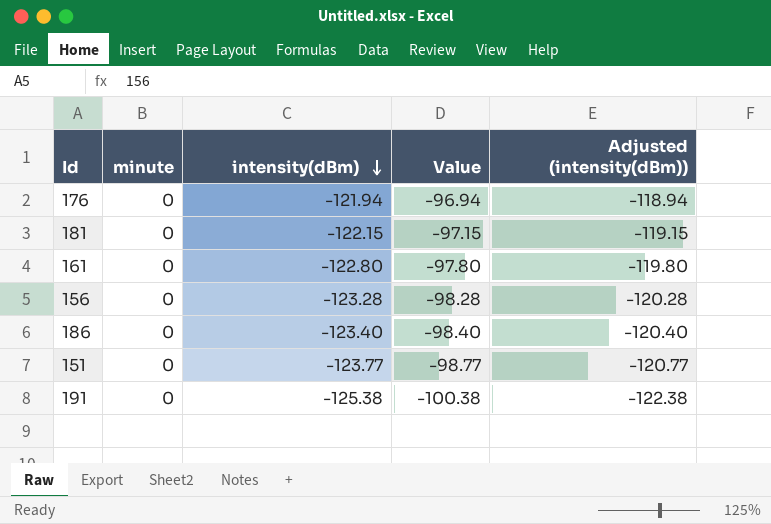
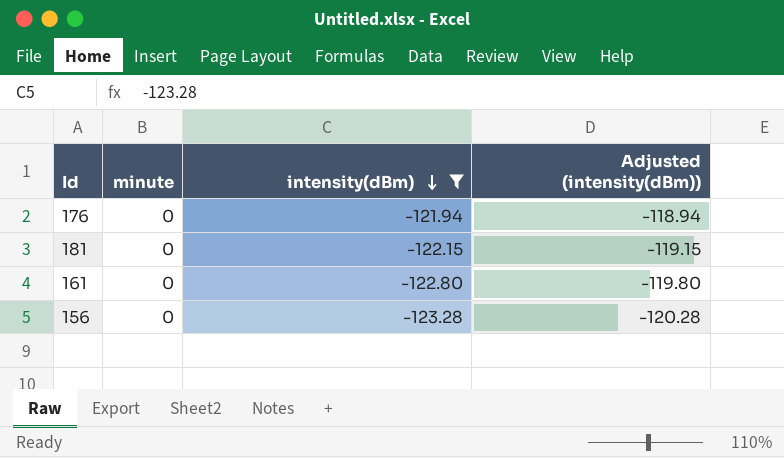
filter: none -> intensity(dBm) >= -123.28
column Value | formula: [intensity(dBm)] + 25 -> none

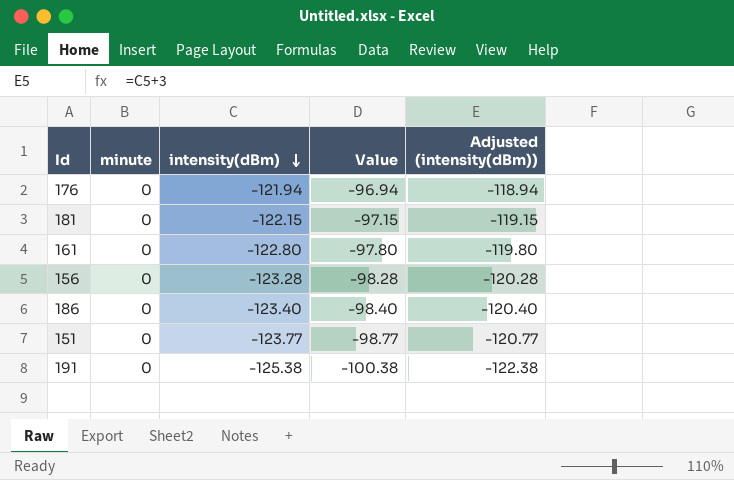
filter: intensity(dBm) >= -123.28 -> none
column Value | formula: none -> [intensity(dBm)] + 25

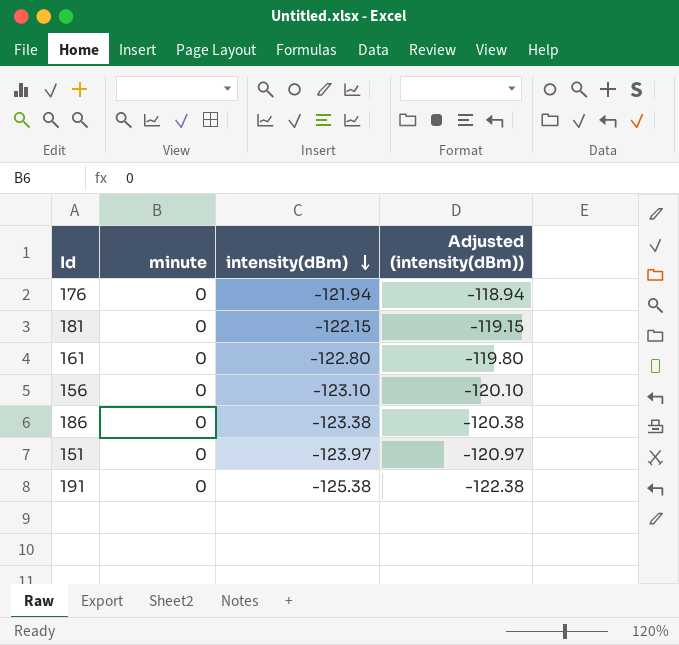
column Value | formula: [intensity(dBm)] + 25 -> none
156 | intensity(dBm): -123.28 -> -123.10
156 | Adjusted (intensity(dBm)): -120.28 -> -120.10
186 | intensity(dBm): -123.40 -> -123.38
186 | Adjusted (intensity(dBm)): -120.40 -> -120.38
151 | intensity(dBm): -123.77 -> -123.97
151 | Adjusted (intensity(dBm)): -120.77 -> -120.97

